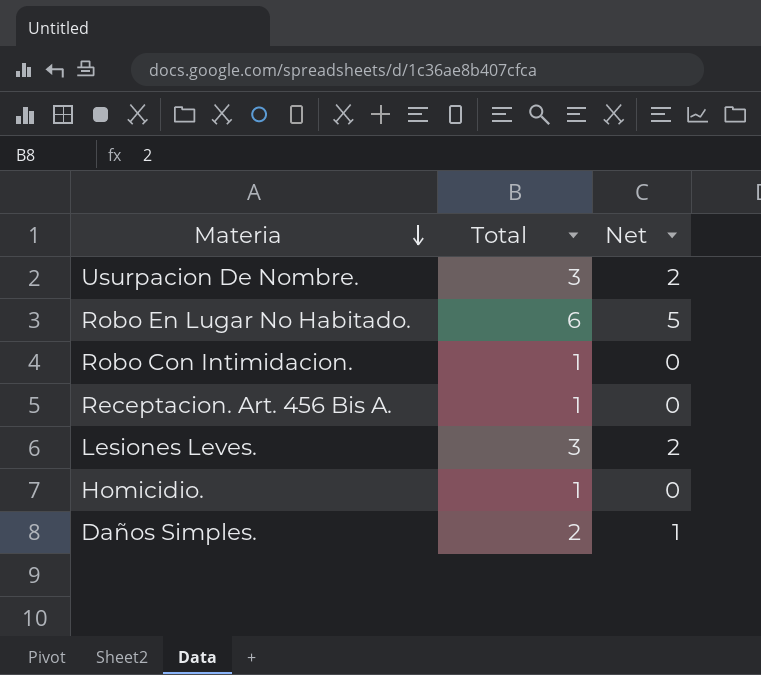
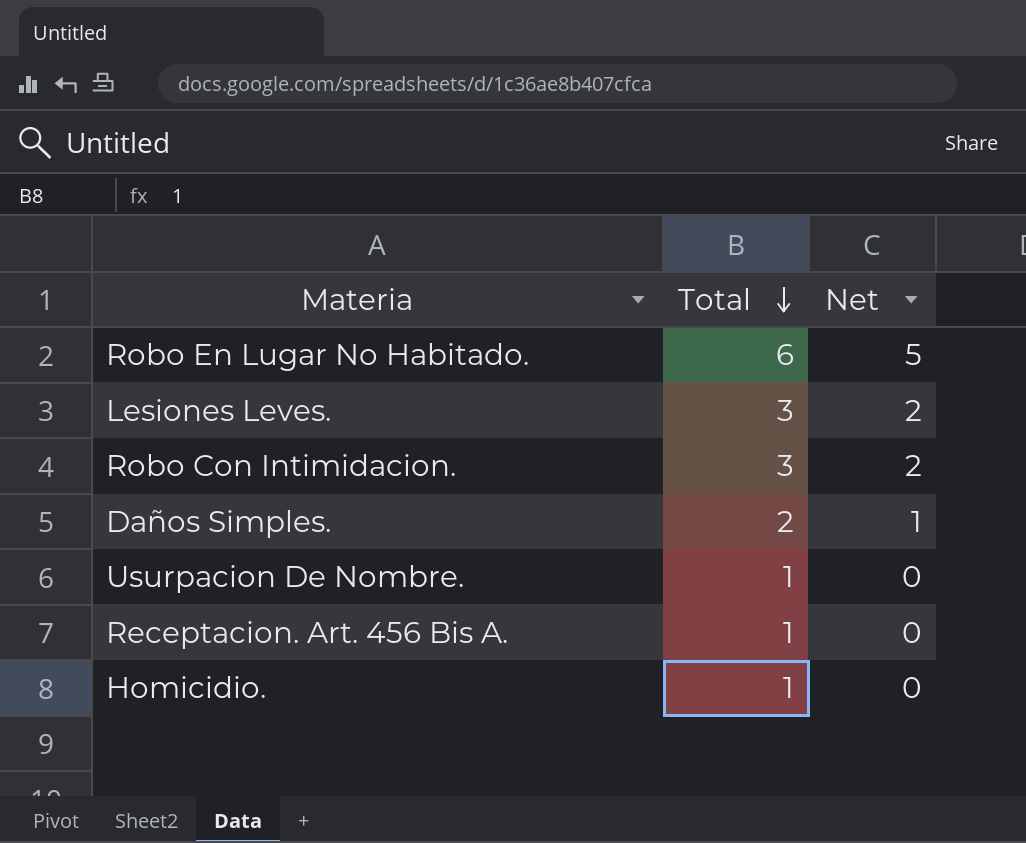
row order: Materia descending -> Total descending
Robo Con Intimidacion. | Total: 1 -> 3
Robo Con Intimidacion. | Net: 0 -> 2
Usurpacion De Nombre. | Total: 3 -> 1
Usurpacion De Nombre. | Net: 2 -> 0

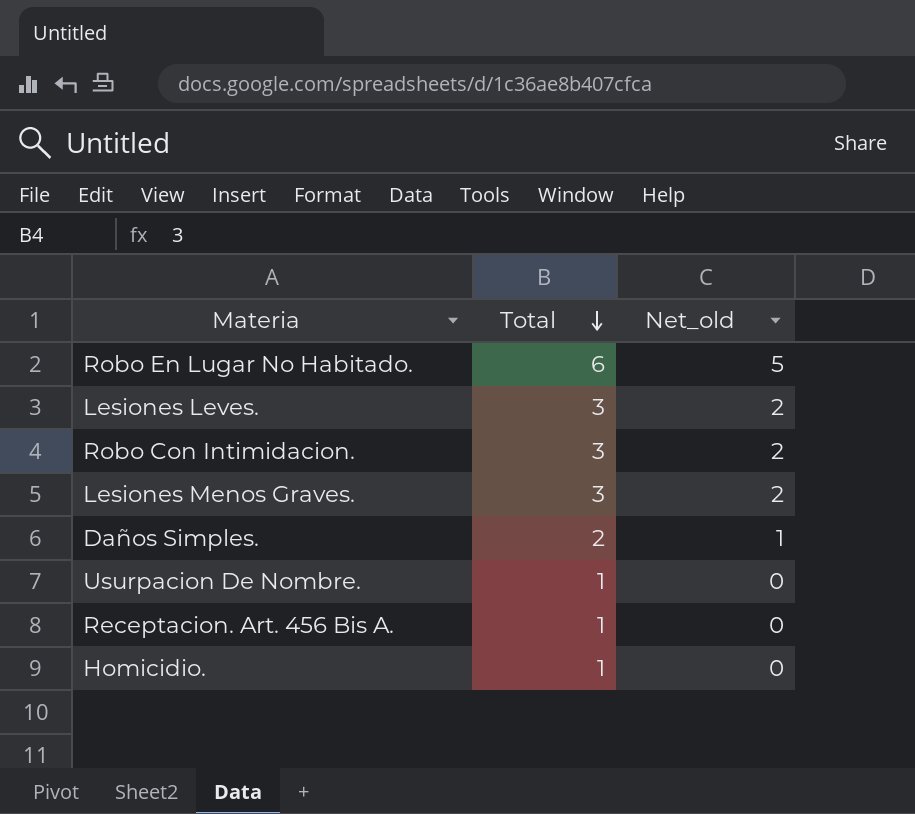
column name: Net -> Net_old
row Lesiones Menos Graves.: none -> 3 | 2

